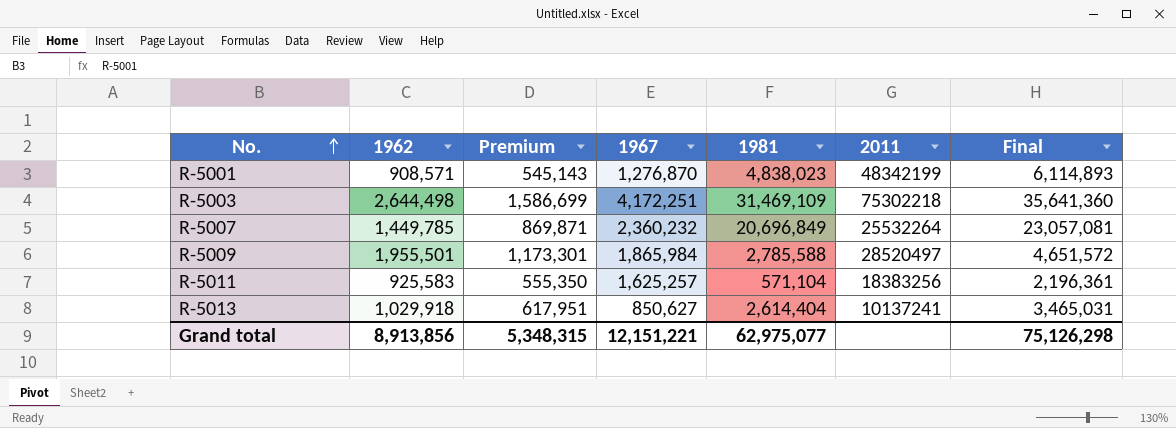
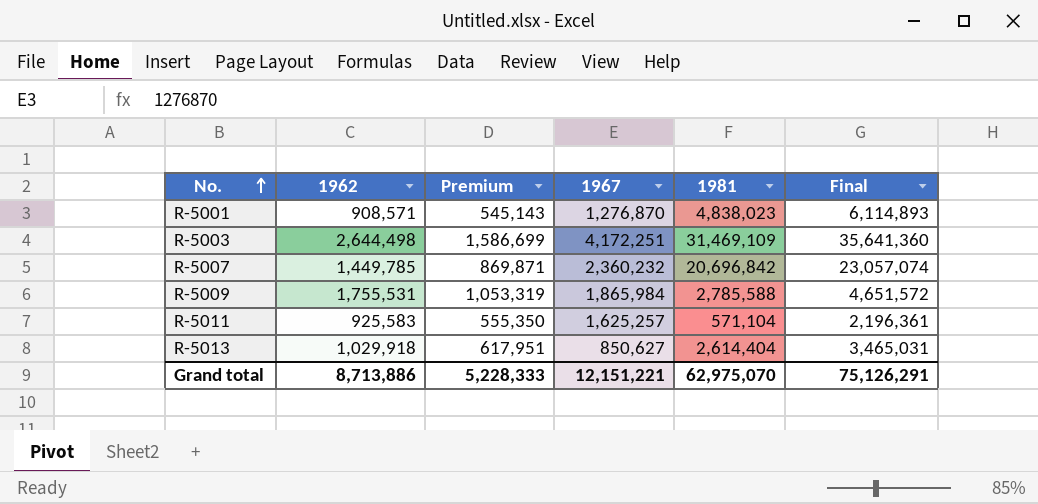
column 2011 | position: 6 -> none
R-5007 | 1981: 20,696,849 -> 20,696,842
R-5007 | Final: 23,057,081 -> 23,057,074
R-5009 | 1962: 1,955,501 -> 1,755,531
R-5009 | Premium: 1,173,301 -> 1,053,319
Grand total | 1962: 8,913,856 -> 8,713,886
Grand total | Premium: 5,348,315 -> 5,228,333
Grand total | 1981: 62,975,077 -> 62,975,070
Grand total | Final: 75,126,298 -> 75,126,291

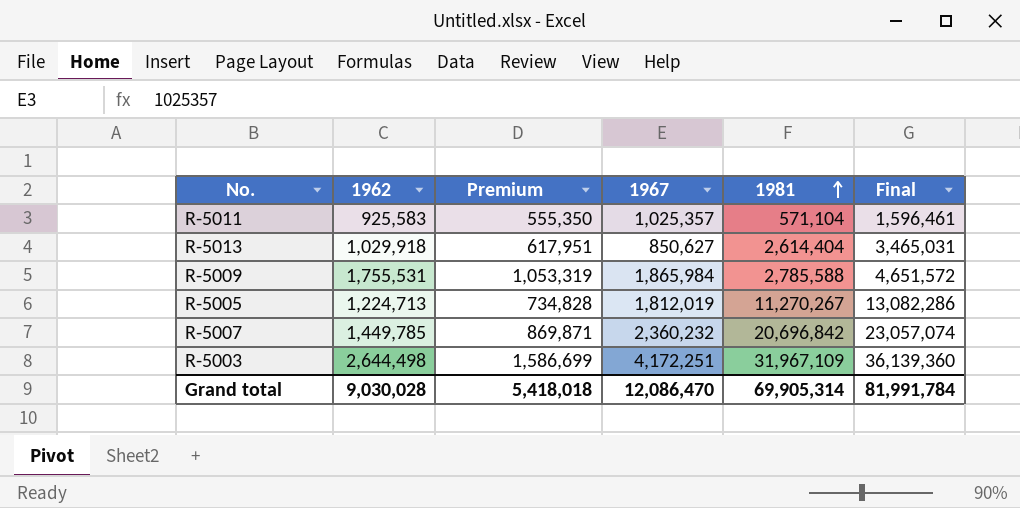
row order: No. ascending -> 1981 ascending
row R-5001: 908,571 | 545,143 | 1,276,870 | 4,838,023 | 6,114,893 -> none
R-5011 | 1967: 1,625,257 -> 1,025,357
R-5011 | Final: 2,196,361 -> 1,596,461
row R-5005: none -> 1,224,713 | 734,828 | 1,812,019 | 11,270,267 | 13,082,286
R-5003 | 1981: 31,469,109 -> 31,967,109
R-5003 | Final: 35,641,360 -> 36,139,360
Grand total | 1962: 8,713,886 -> 9,030,028
Grand total | Premium: 5,228,333 -> 5,418,018
Grand total | 1967: 12,151,221 -> 12,086,470
Grand total | 1981: 62,975,070 -> 69,905,314
Grand total | Final: 75,126,291 -> 81,991,784

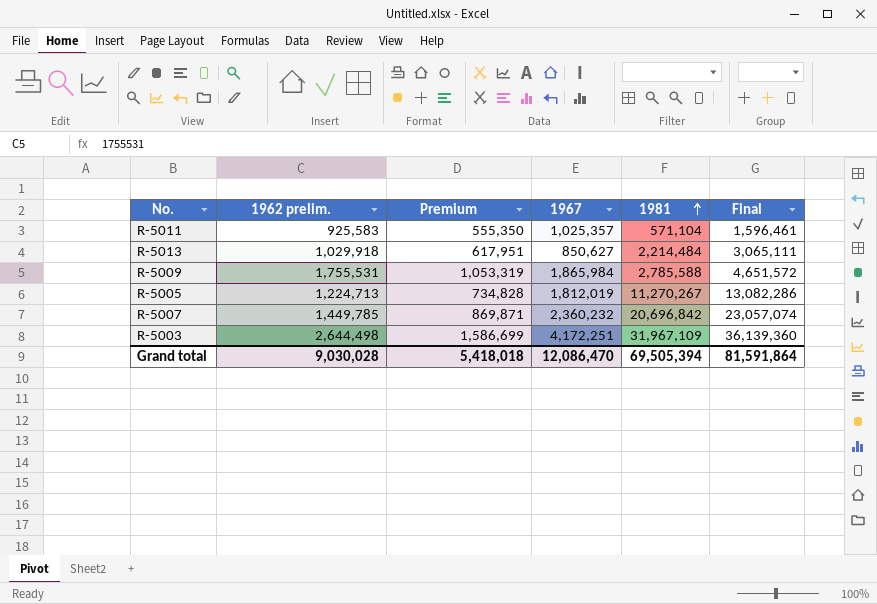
column name: 1962 -> 1962 prelim.
R-5013 | 1981: 2,614,404 -> 2,214,484
R-5013 | Final: 3,465,031 -> 3,065,111
Grand total | 1981: 69,905,314 -> 69,505,394
Grand total | Final: 81,991,784 -> 81,591,864

